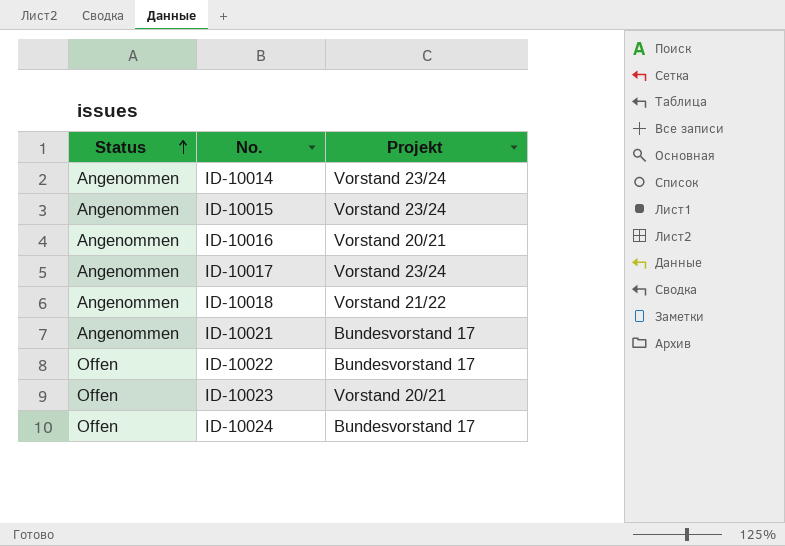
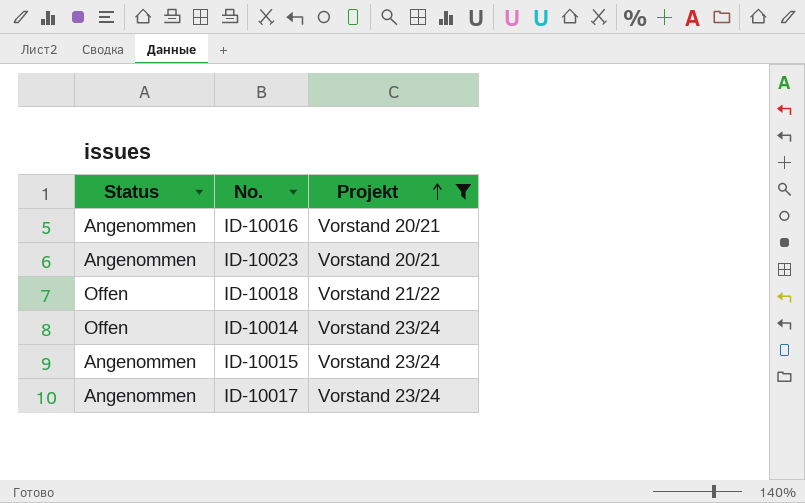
filter: none -> Projekt != Bundesvorstand 17
row order: Status ascending -> Projekt ascending
ID-10023 | Status: Offen -> Angenommen
ID-10018 | Status: Angenommen -> Offen
ID-10014 | Status: Angenommen -> Offen

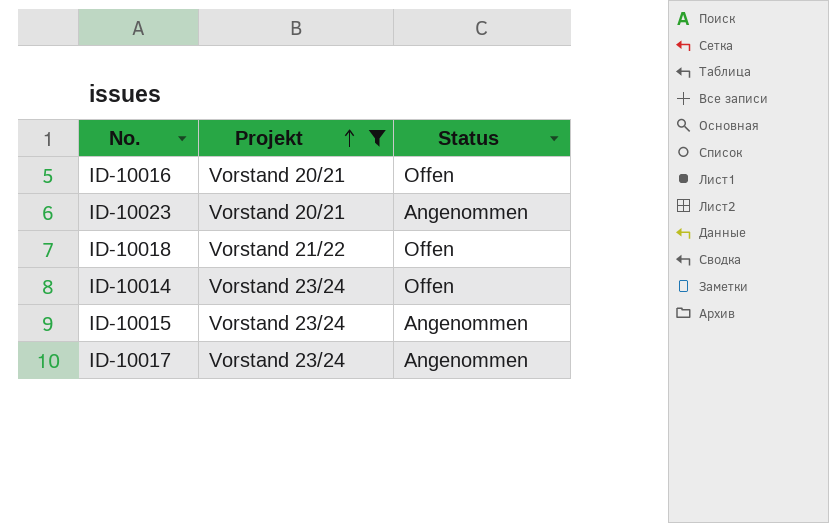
column Status | position: 1 -> 3
ID-10016 | Status: Angenommen -> Offen

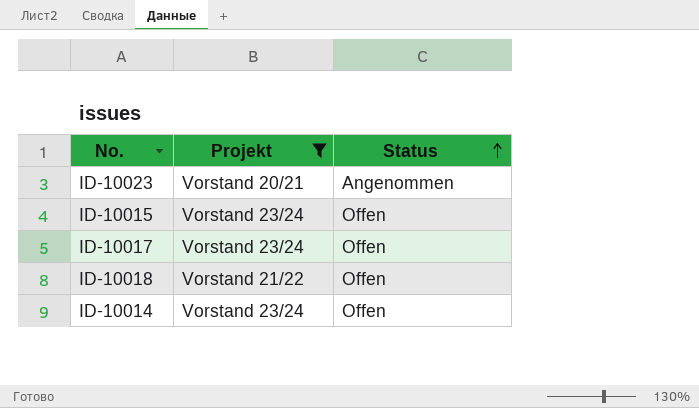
row order: Projekt ascending -> Status ascending
row ID-10016: Vorstand 20/21 | Offen -> none
ID-10015 | Status: Angenommen -> Offen
ID-10017 | Status: Angenommen -> Offen

